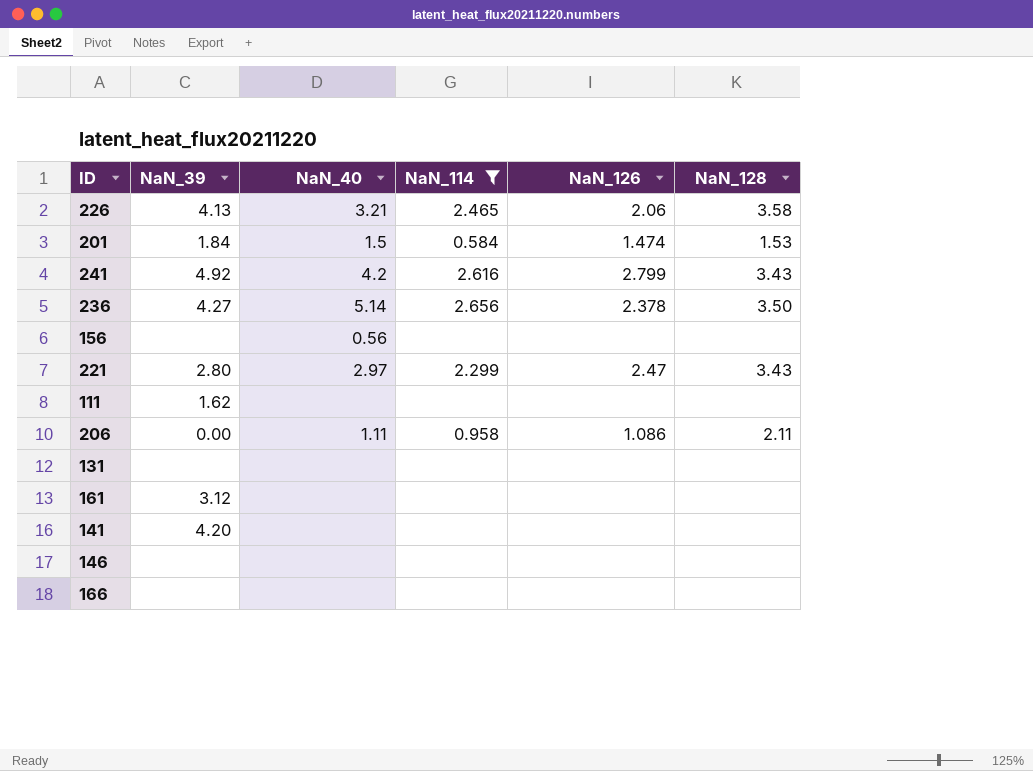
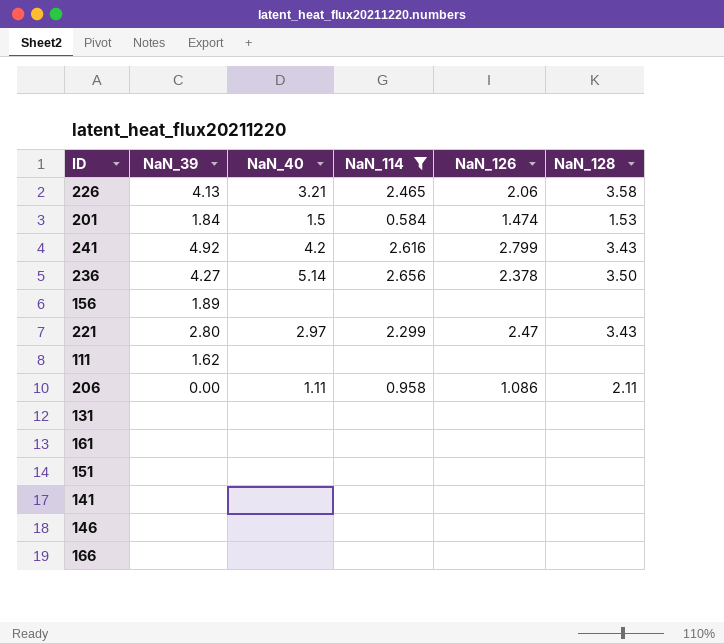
156 | NaN_39: none -> 1.89
156 | NaN_40: 0.56 -> none
161 | NaN_39: 3.12 -> none
row 151: none -> none | none | none | none | none
141 | NaN_39: 4.20 -> none

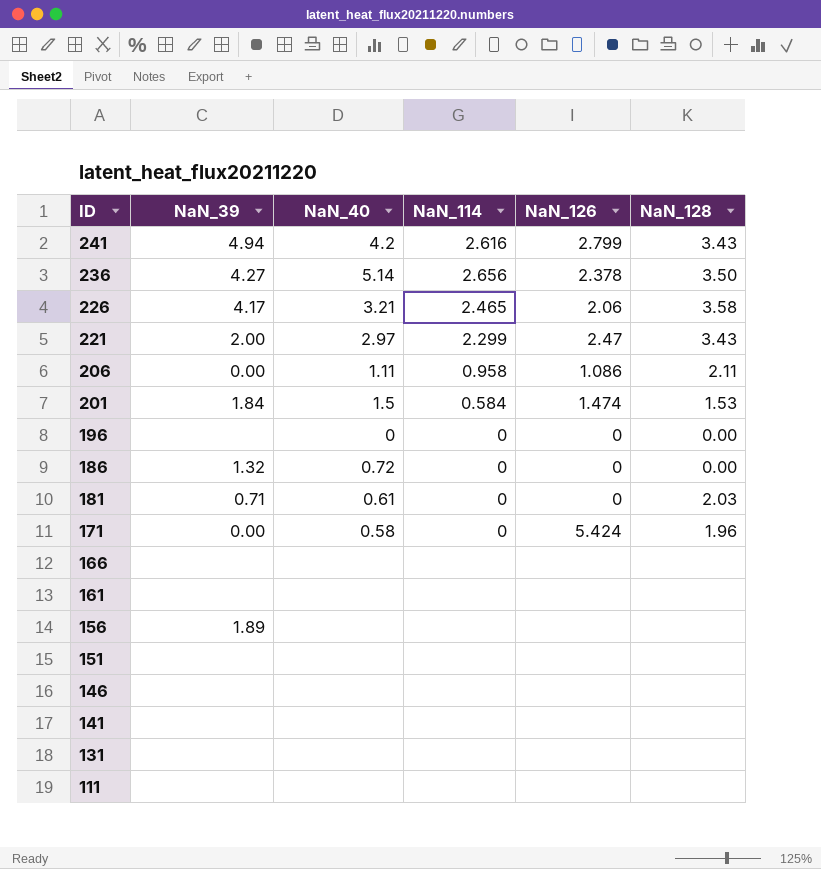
filter: NaN_114 != 0 -> none
row order: none -> ID descending
241 | NaN_39: 4.92 -> 4.94
226 | NaN_39: 4.13 -> 4.17
221 | NaN_39: 2.80 -> 2.00
111 | NaN_39: 1.62 -> none

